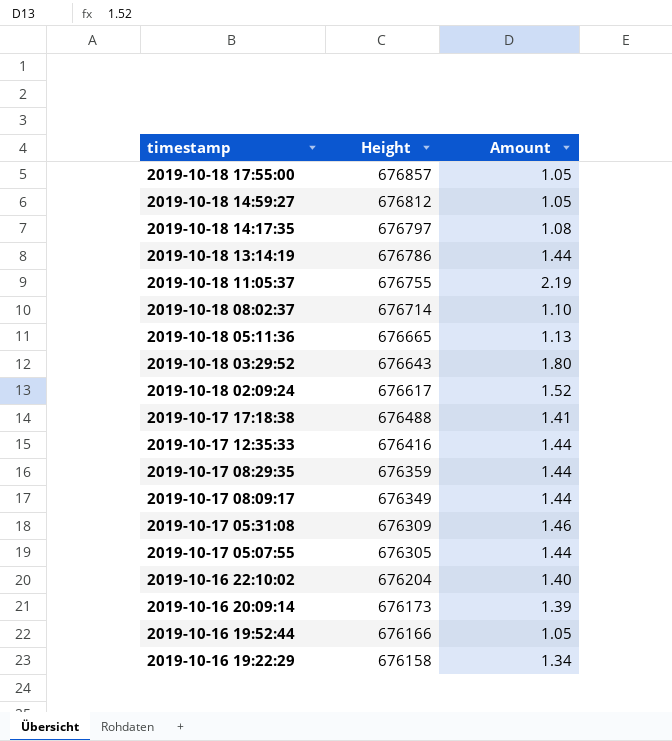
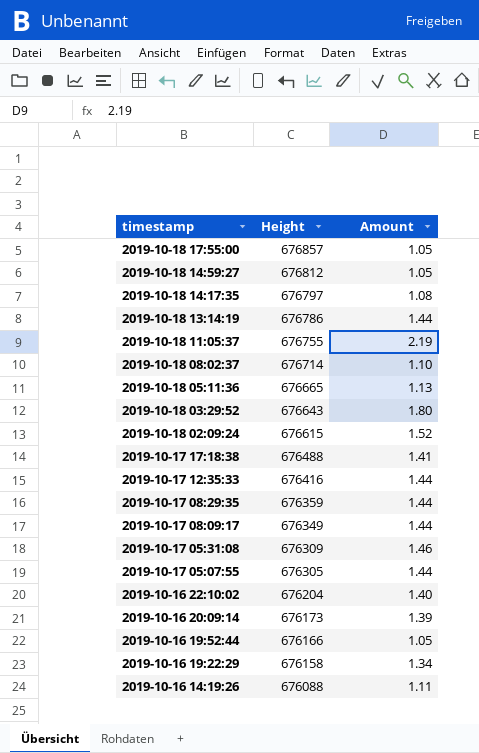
2019-10-18 02:09:24 | Height: 676617 -> 676615
row 2019-10-16 14:19:26: none -> 676088 | 1.11

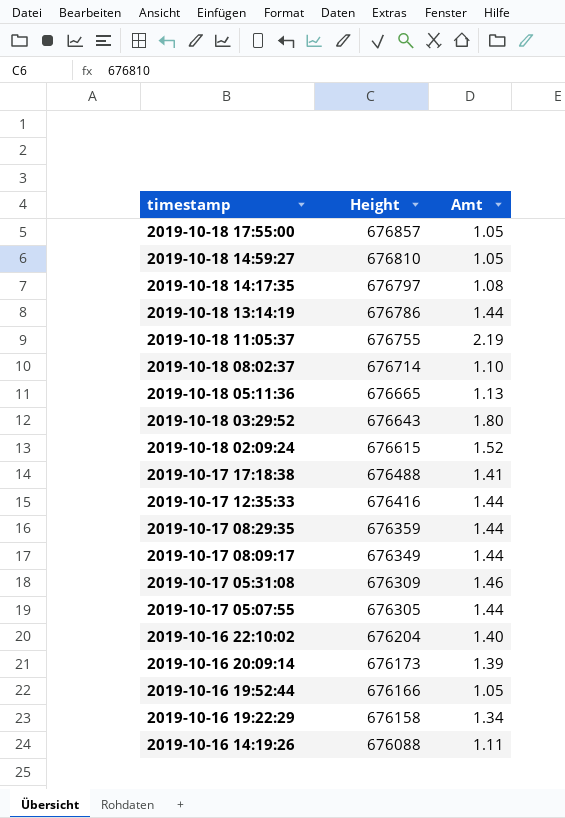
column name: Amount -> Amt
2019-10-18 14:59:27 | Height: 676812 -> 676810

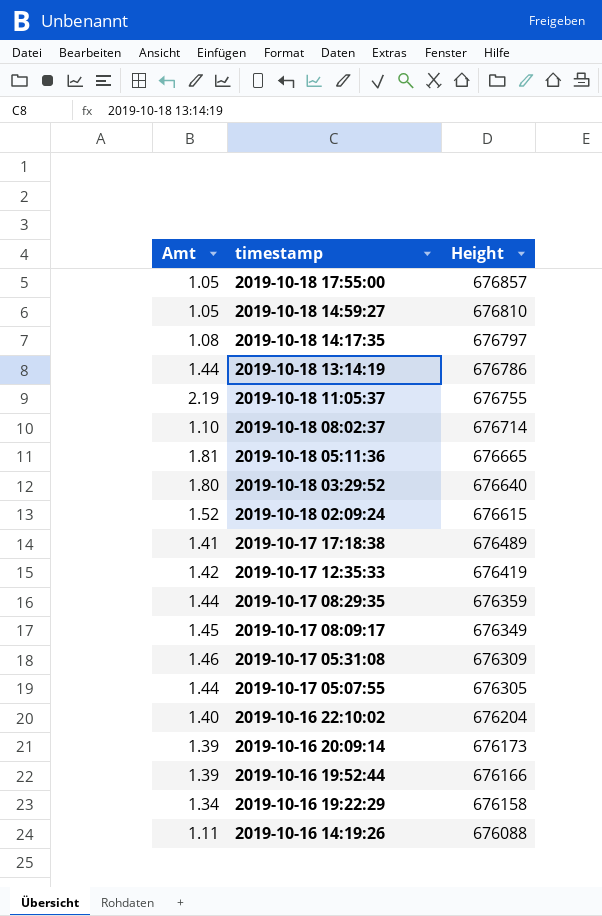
column Amt | position: 3 -> 1
2019-10-18 05:11:36 | Amt: 1.13 -> 1.81
2019-10-18 03:29:52 | Height: 676643 -> 676640
2019-10-17 17:18:38 | Height: 676488 -> 676489
2019-10-17 12:35:33 | Amt: 1.44 -> 1.42
2019-10-17 12:35:33 | Height: 676416 -> 676419
2019-10-17 08:09:17 | Amt: 1.44 -> 1.45
2019-10-16 19:52:44 | Amt: 1.05 -> 1.39

